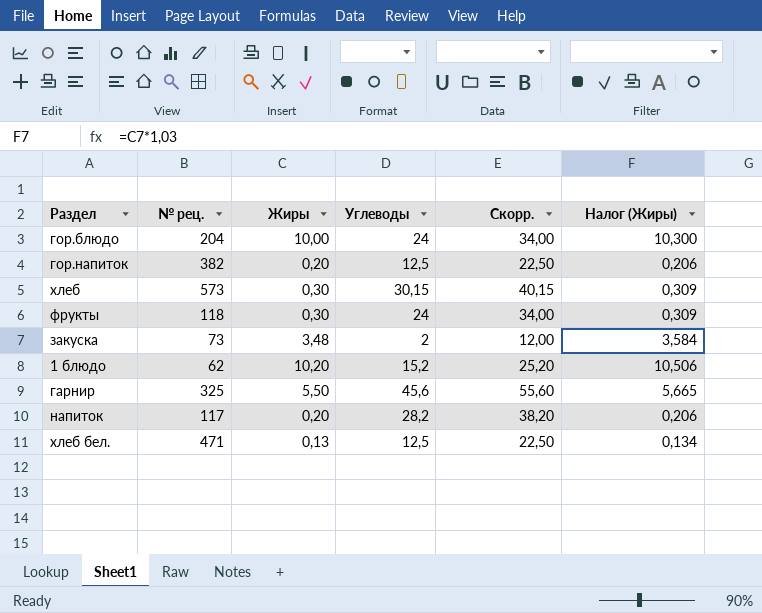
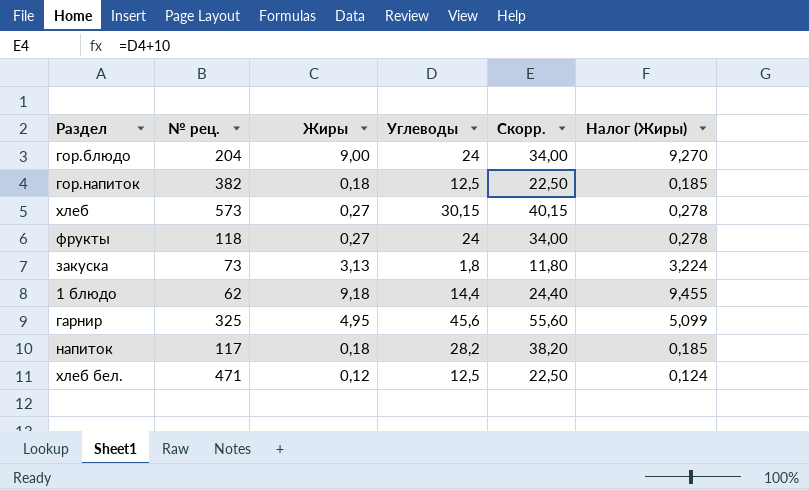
гор.блюдо | Жиры: 10,00 -> 9,00
гор.блюдо | Налог (Жиры): 10,300 -> 9,270
гор.напиток | Жиры: 0,20 -> 0,18
гор.напиток | Налог (Жиры): 0,206 -> 0,185
хлеб | Жиры: 0,30 -> 0,27
хлеб | Налог (Жиры): 0,309 -> 0,278
фрукты | Жиры: 0,30 -> 0,27
фрукты | Налог (Жиры): 0,309 -> 0,278
закуска | Жиры: 3,48 -> 3,13
закуска | Углеводы: 2 -> 1,8
закуска | Скорр.: 12,00 -> 11,80
закуска | Налог (Жиры): 3,584 -> 3,224
1 блюдо | Жиры: 10,20 -> 9,18
1 блюдо | Углеводы: 15,2 -> 14,4
1 блюдо | Скорр.: 25,20 -> 24,40
1 блюдо | Налог (Жиры): 10,506 -> 9,455
гарнир | Жиры: 5,50 -> 4,95
гарнир | Налог (Жиры): 5,665 -> 5,099
напиток | Жиры: 0,20 -> 0,18
напиток | Налог (Жиры): 0,206 -> 0,185
хлеб бел. | Жиры: 0,13 -> 0,12
хлеб бел. | Налог (Жиры): 0,134 -> 0,124

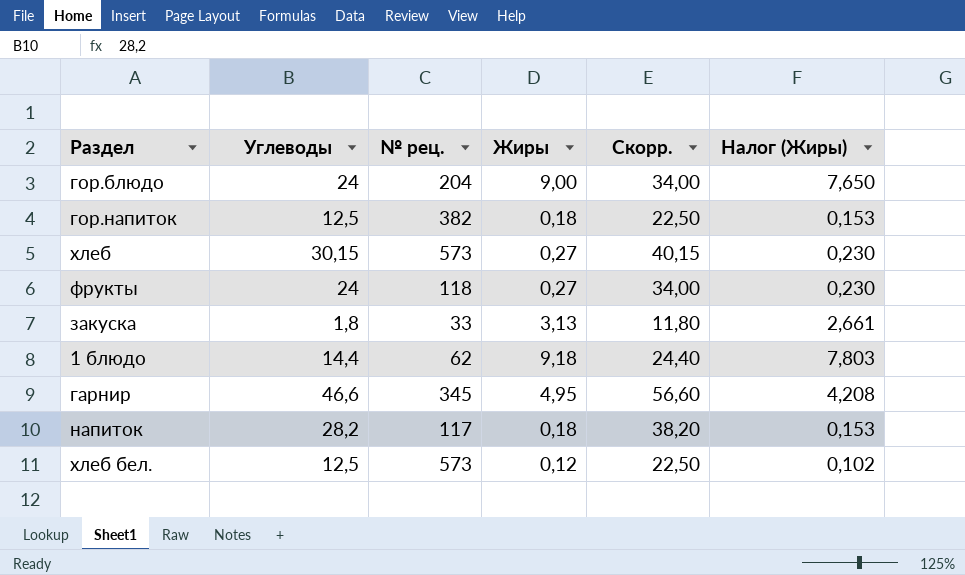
column Углеводы | position: 4 -> 2
column Налог (Жиры) | formula: [Жиры] * 1,03 -> [Жиры] * 0,85
закуска | № рец.: 73 -> 33
гарнир | Углеводы: 45,6 -> 46,6
гарнир | № рец.: 325 -> 345
гарнир | Скорр.: 55,60 -> 56,60
хлеб бел. | № рец.: 471 -> 573

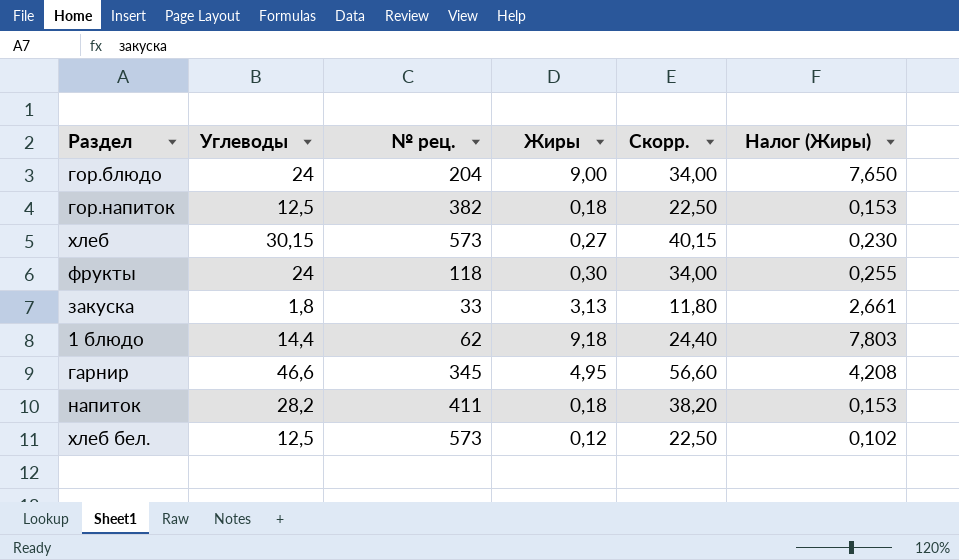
фрукты | Жиры: 0,27 -> 0,30
фрукты | Налог (Жиры): 0,230 -> 0,255
напиток | № рец.: 117 -> 411

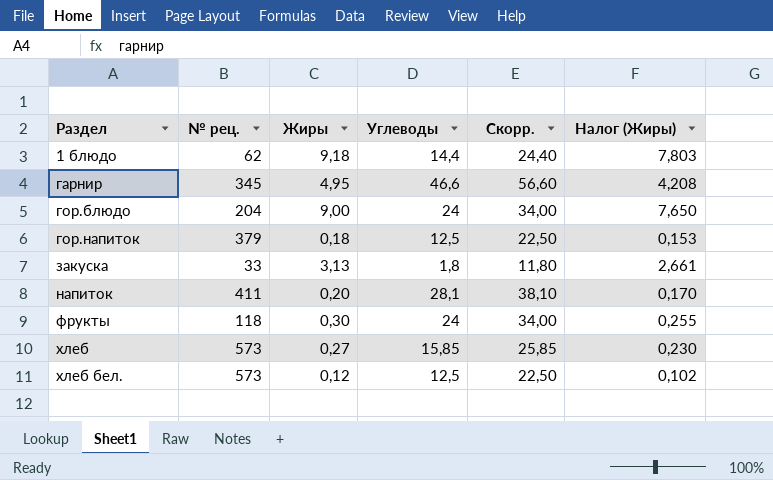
row order: none -> Раздел ascending
column Углеводы | position: 2 -> 4
гор.напиток | № рец.: 382 -> 379
напиток | Жиры: 0,18 -> 0,20
напиток | Углеводы: 28,2 -> 28,1
напиток | Скорр.: 38,20 -> 38,10
напиток | Налог (Жиры): 0,153 -> 0,170
хлеб | Углеводы: 30,15 -> 15,85
хлеб | Скорр.: 40,15 -> 25,85

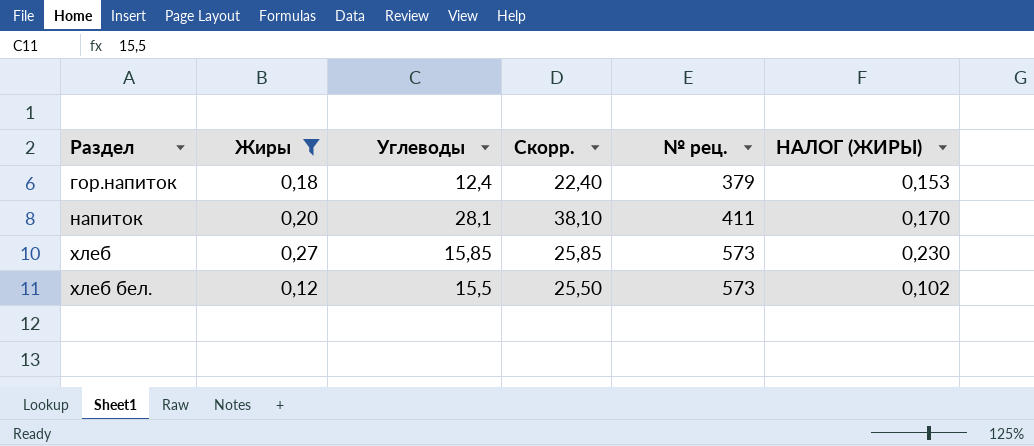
filter: none -> Жиры <= 0,27
column № рец. | position: 2 -> 5
column name: Налог (Жиры) -> НАЛОГ (ЖИРЫ)
гор.напиток | Углеводы: 12,5 -> 12,4
гор.напиток | Скорр.: 22,50 -> 22,40
хлеб бел. | Углеводы: 12,5 -> 15,5
хлеб бел. | Скорр.: 22,50 -> 25,50

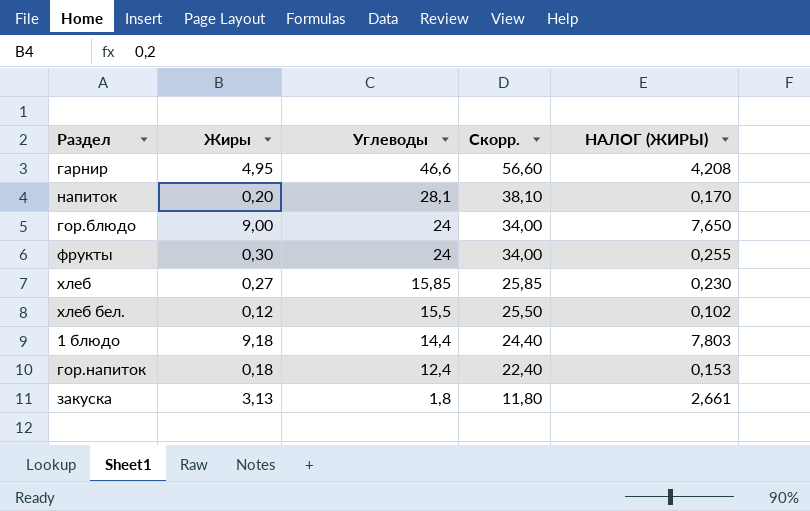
filter: Жиры <= 0,27 -> none
row order: Раздел ascending -> Углеводы descending
column № рец. | position: 5 -> none

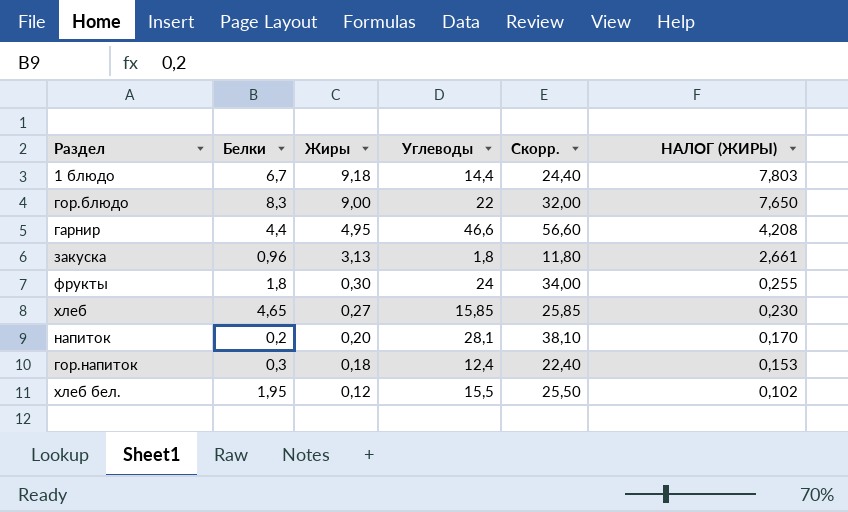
row order: Углеводы descending -> Жиры descending
column Белки | position: none -> 2
гор.блюдо | Углеводы: 24 -> 22
гор.блюдо | Скорр.: 34,00 -> 32,00

